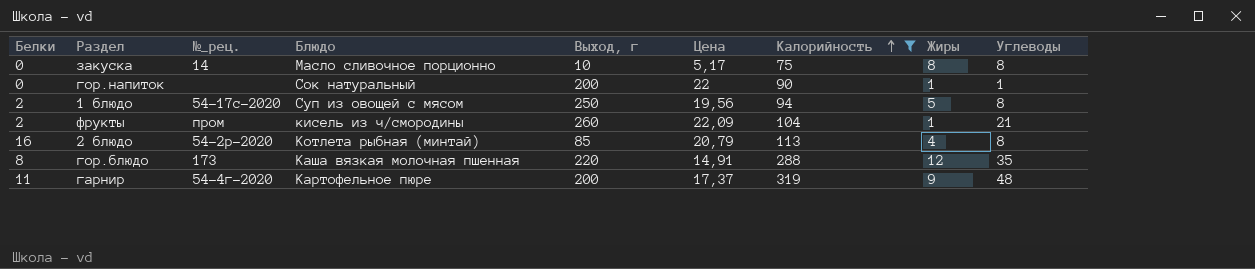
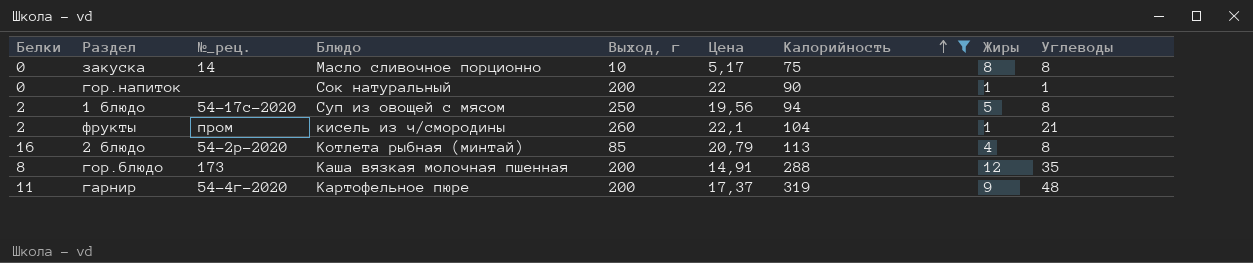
фрукты | Цена: 22,09 -> 22,1
гор.блюдо | Выход, г: 220 -> 200

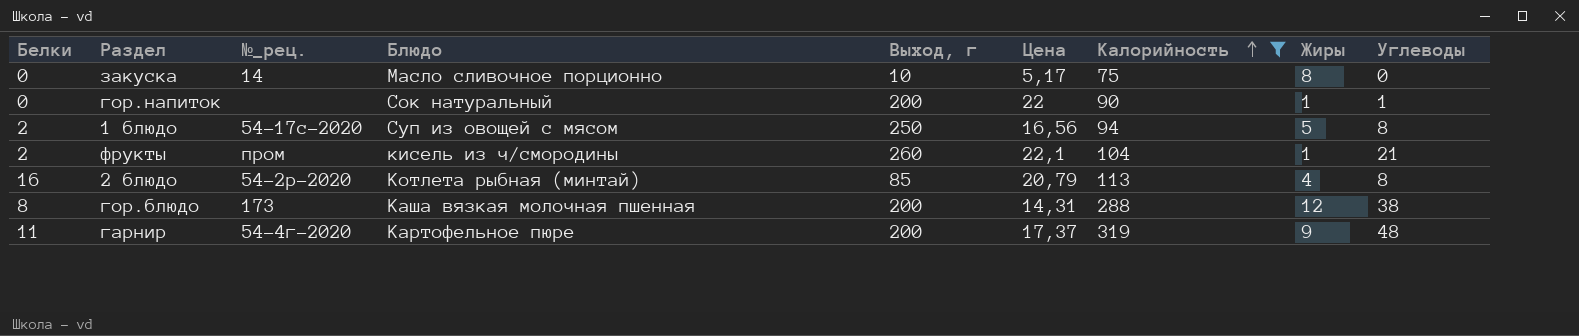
закуска | Углеводы: 8 -> 0
1 блюдо | Цена: 19,56 -> 16,56
гор.блюдо | Цена: 14,91 -> 14,31
гор.блюдо | Углеводы: 35 -> 38

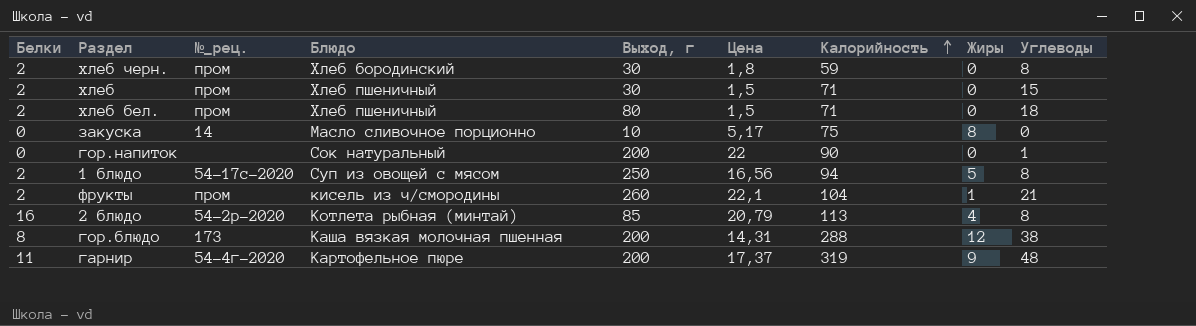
filter: Калорийность >= 75 -> none
гор.напиток | Жиры: 1 -> 0

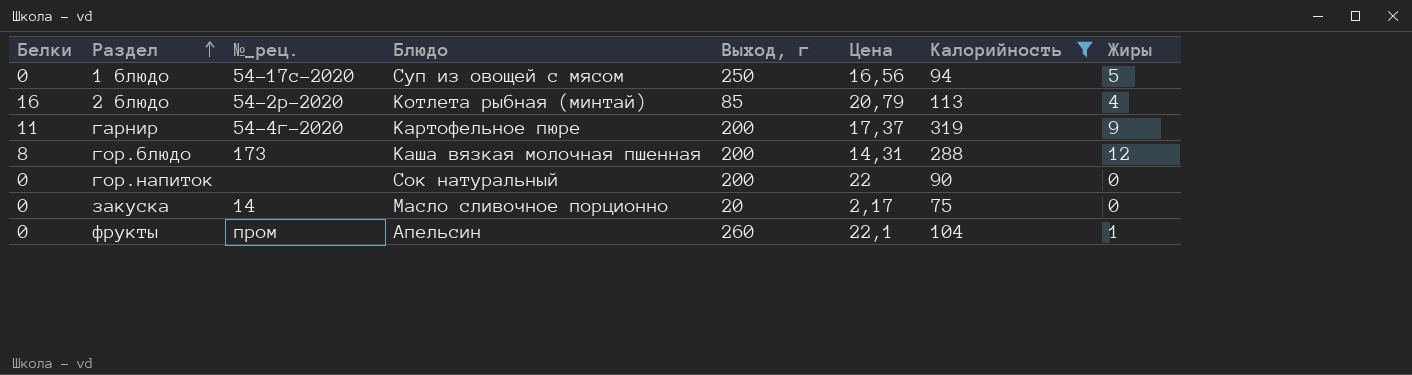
filter: none -> Калорийность >= 75
row order: Калорийность ascending -> Раздел ascending
column Углеводы | position: 9 -> none
1 блюдо | Белки: 2 -> 0
закуска | Выход, г: 10 -> 20
закуска | Цена: 5,17 -> 2,17
закуска | Жиры: 8 -> 0
фрукты | Белки: 2 -> 0
фрукты | Блюдо: кисель из ч/смородины -> Апельсин

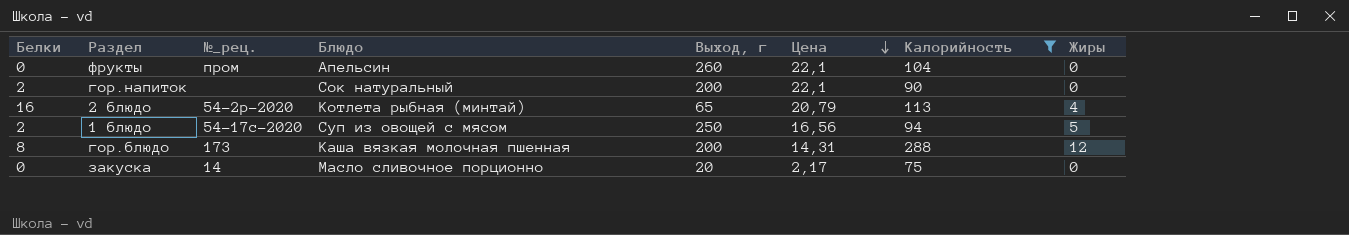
row order: Раздел ascending -> Цена descending
row гарнир: 11 | 54-4г-2020 | Картофельное пюре | 200 | 17,37 | 319 | 9 -> none
фрукты | Жиры: 1 -> 0
гор.напиток | Белки: 0 -> 2
гор.напиток | Цена: 22 -> 22,1
2 блюдо | Выход, г: 85 -> 65
1 блюдо | Белки: 0 -> 2

